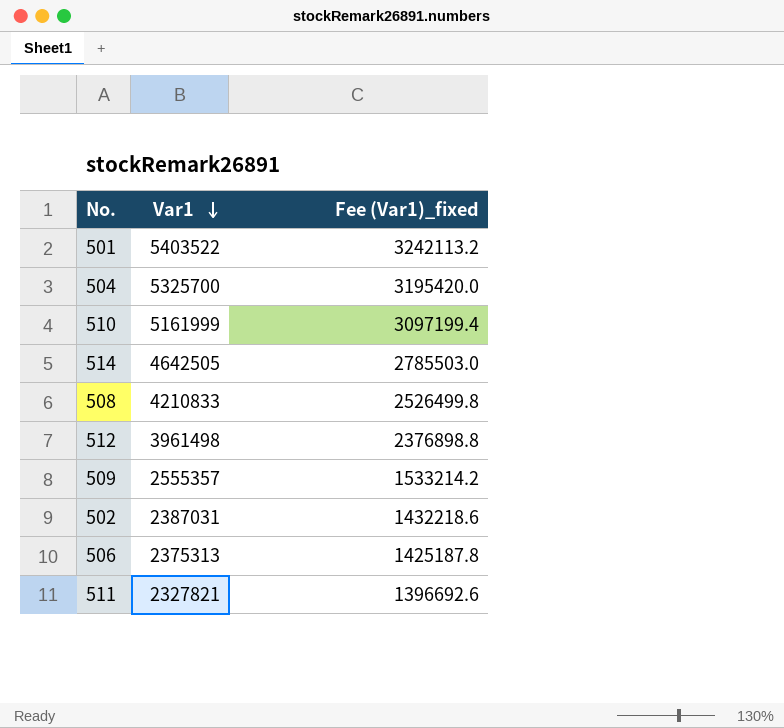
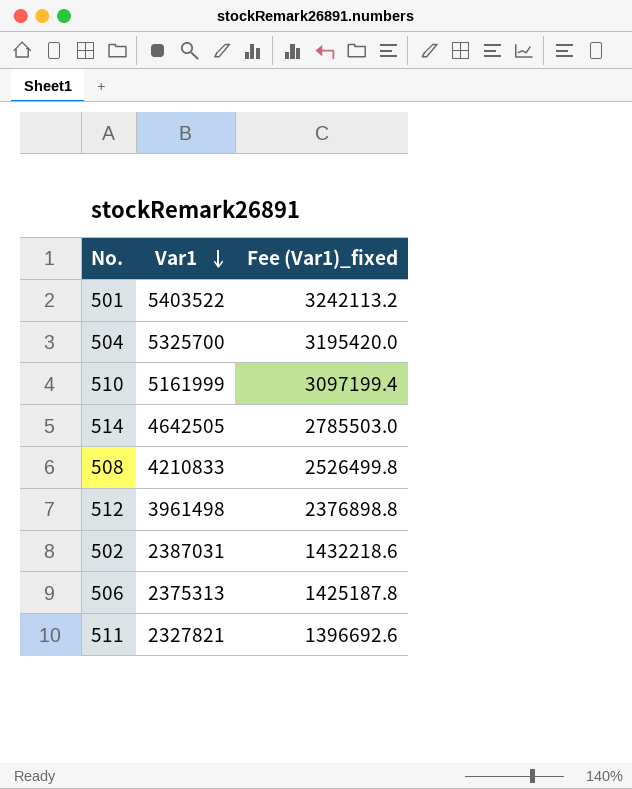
row 509: 2555357 | 1533214.2 -> none

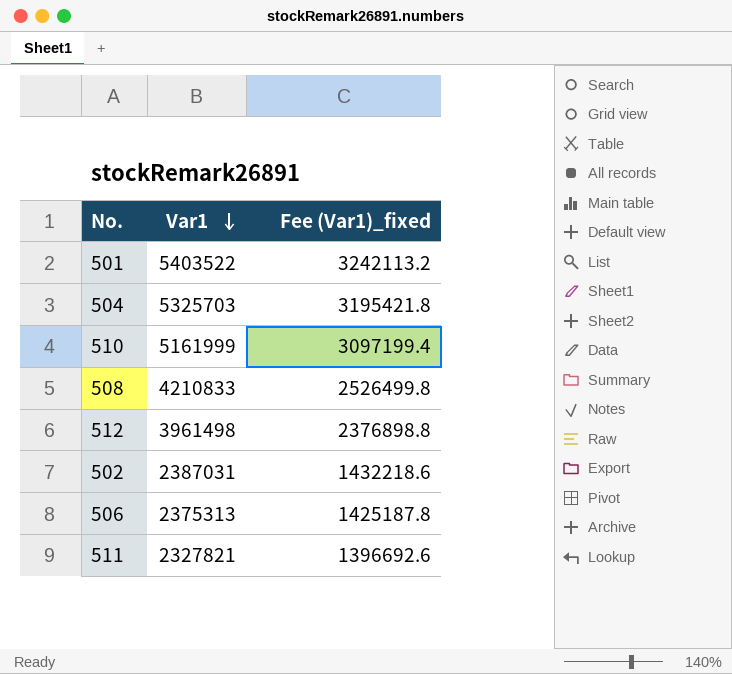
row 514: 4642505 | 2785503.0 -> none
504 | Var1: 5325700 -> 5325703
504 | Fee (Var1)_fixed: 3195420.0 -> 3195421.8

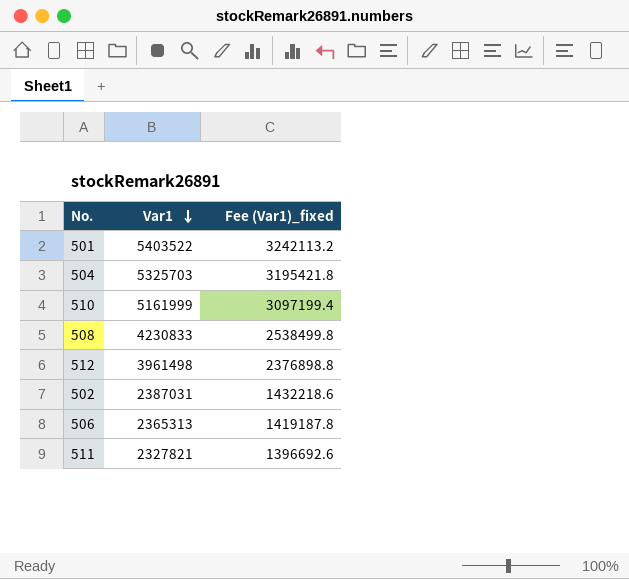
508 | Var1: 4210833 -> 4230833
508 | Fee (Var1)_fixed: 2526499.8 -> 2538499.8
506 | Var1: 2375313 -> 2365313
506 | Fee (Var1)_fixed: 1425187.8 -> 1419187.8

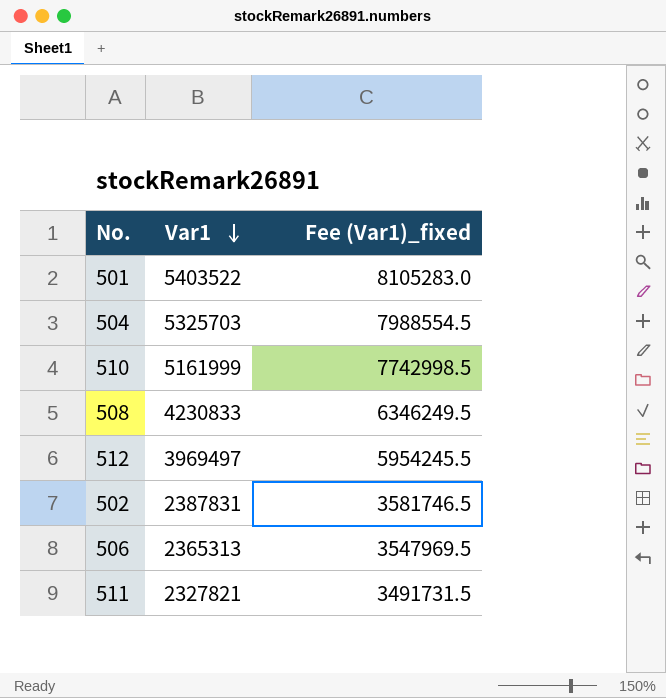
column Fee (Var1)_fixed | formula: [Var1] * 0.6 -> [Var1] * 1.5
512 | Var1: 3961498 -> 3969497
502 | Var1: 2387031 -> 2387831

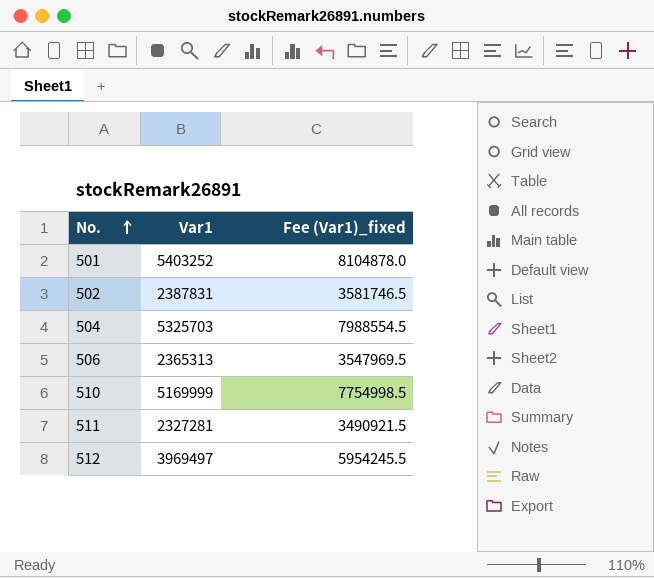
row order: Var1 descending -> No. ascending
row 508: 4230833 | 6346249.5 -> none
501 | Var1: 5403522 -> 5403252
501 | Fee (Var1)_fixed: 8105283.0 -> 8104878.0
510 | Var1: 5161999 -> 5169999
510 | Fee (Var1)_fixed: 7742998.5 -> 7754998.5
511 | Var1: 2327821 -> 2327281
511 | Fee (Var1)_fixed: 3491731.5 -> 3490921.5

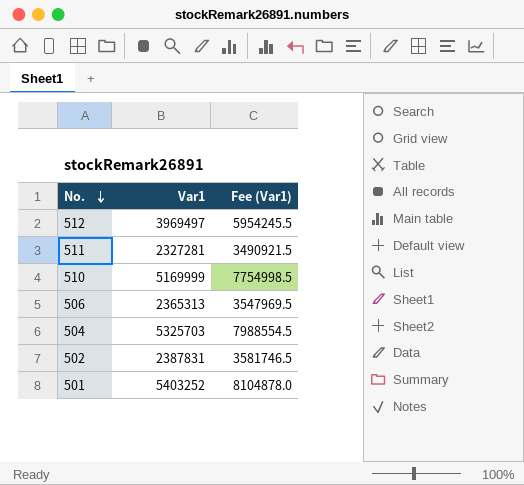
row order: No. ascending -> No. descending
column name: Fee (Var1)_fixed -> Fee (Var1)

